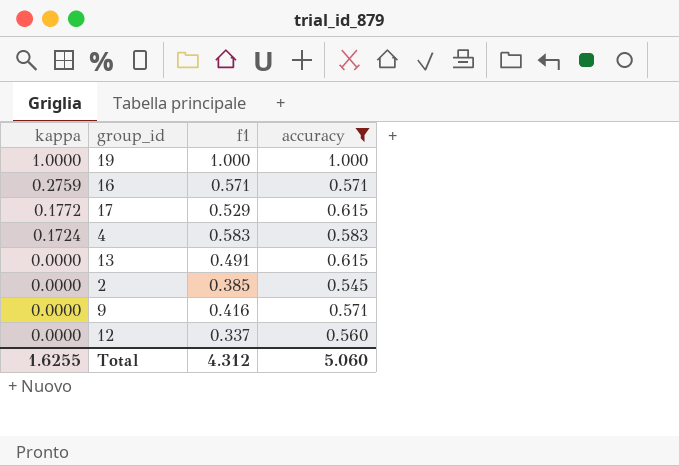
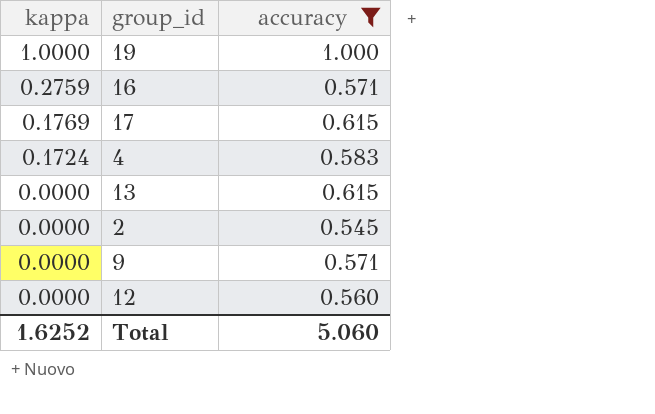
column f1 | position: 3 -> none
17 | kappa: 0.1772 -> 0.1769
Total | kappa: 1.6255 -> 1.6252

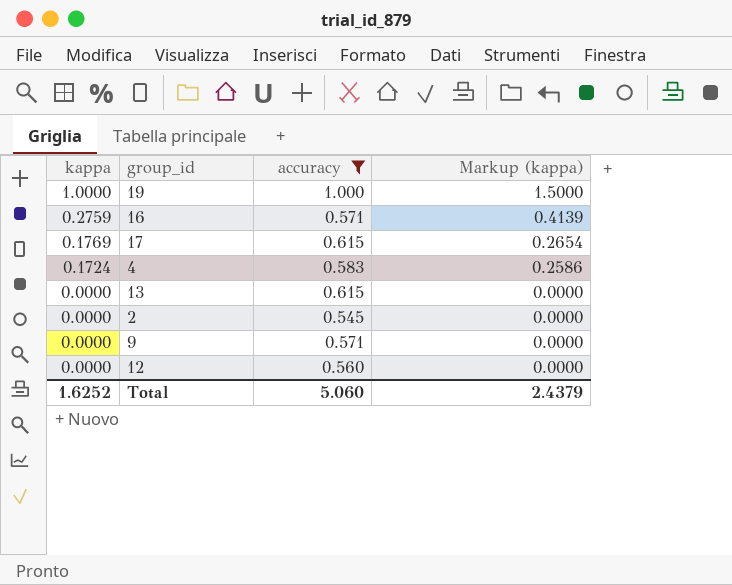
column Markup (kappa) | formula: none -> [kappa] * 1.5

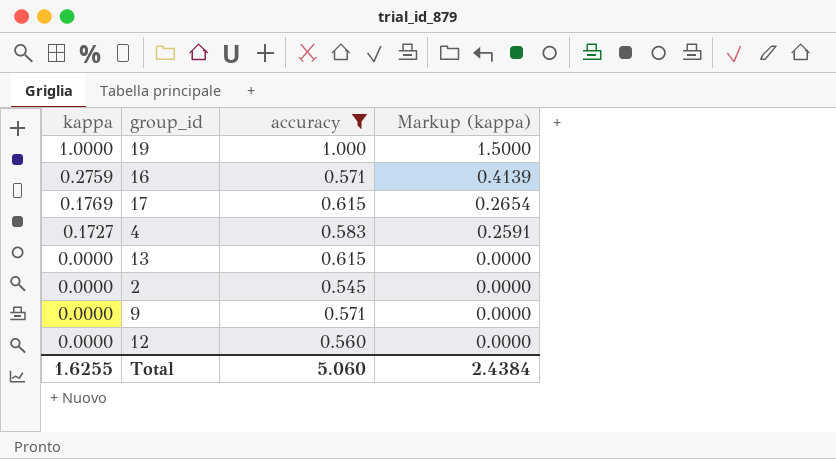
4 | kappa: 0.1724 -> 0.1727
4 | Markup (kappa): 0.2586 -> 0.2591
Total | kappa: 1.6252 -> 1.6255
Total | Markup (kappa): 2.4379 -> 2.4384

